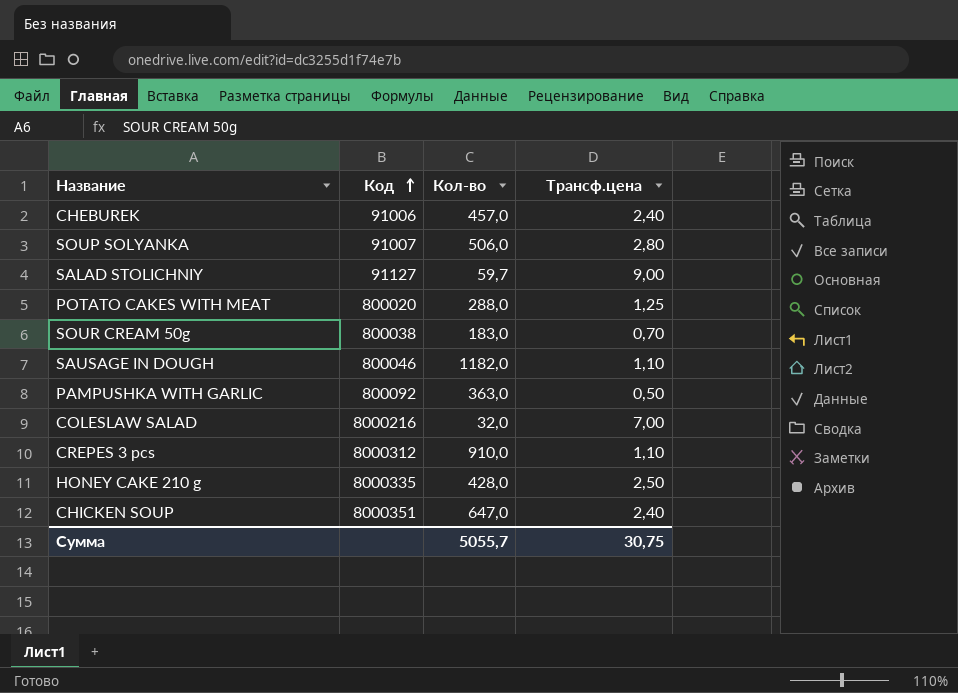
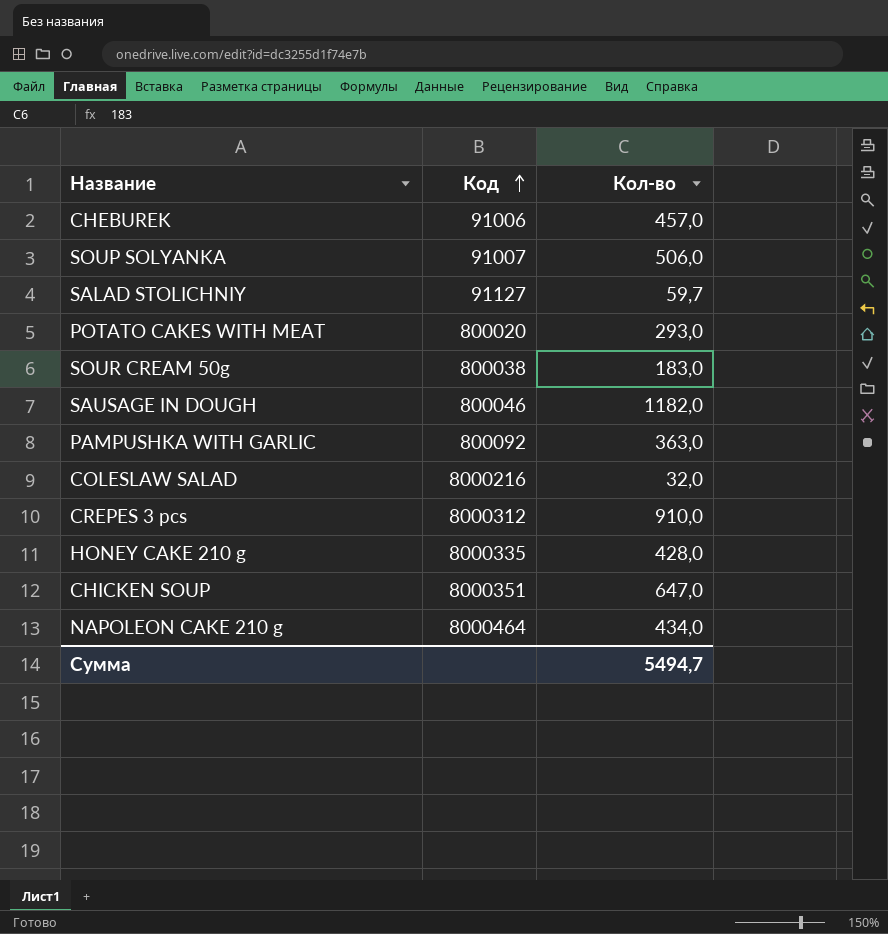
column Трансф.цена | position: 4 -> none
POTATO CAKES WITH MEAT | Кол-во: 288,0 -> 293,0
row NAPOLEON CAKE 210 g: none -> 8000464 | 434,0
Сумма | Кол-во: 5055,7 -> 5494,7

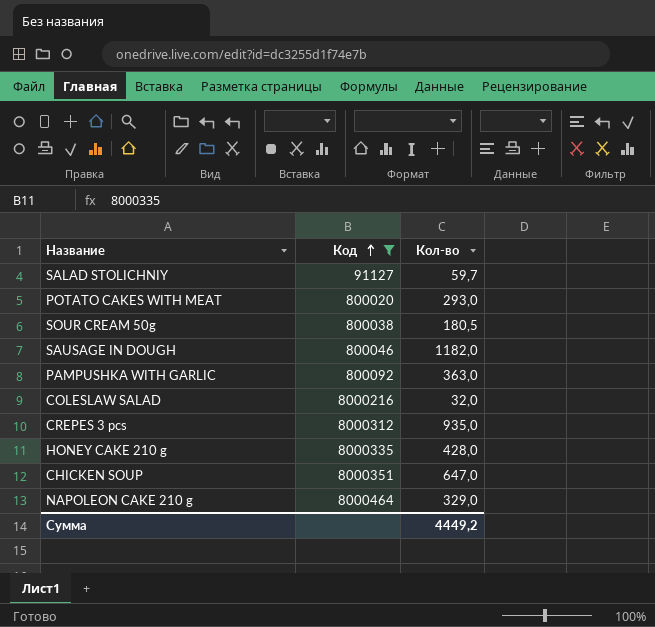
filter: none -> Код >= 91127
SOUR CREAM 50g | Кол-во: 183,0 -> 180,5
CREPES 3 pcs | Кол-во: 910,0 -> 935,0
NAPOLEON CAKE 210 g | Кол-во: 434,0 -> 329,0
Сумма | Кол-во: 5494,7 -> 4449,2

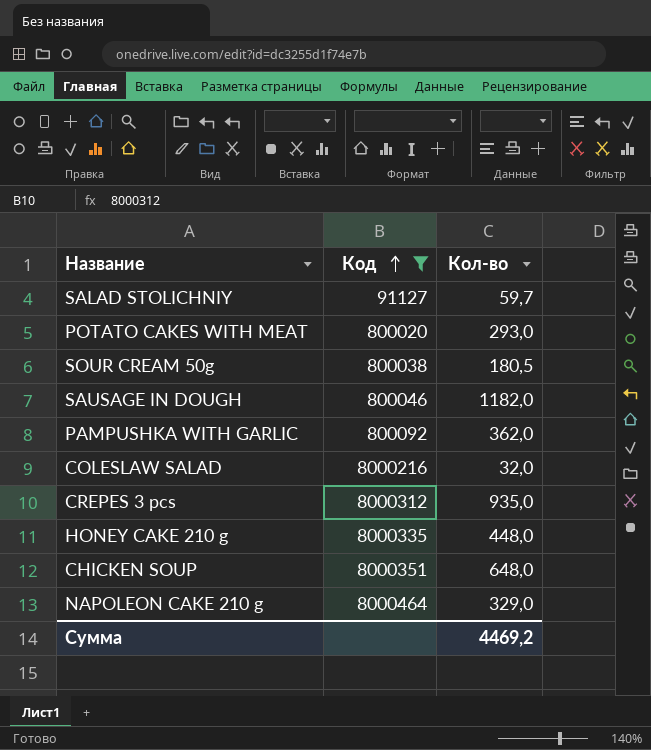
PAMPUSHKA WITH GARLIC | Кол-во: 363,0 -> 362,0
HONEY CAKE 210 g | Кол-во: 428,0 -> 448,0
CHICKEN SOUP | Кол-во: 647,0 -> 648,0
Сумма | Кол-во: 4449,2 -> 4469,2

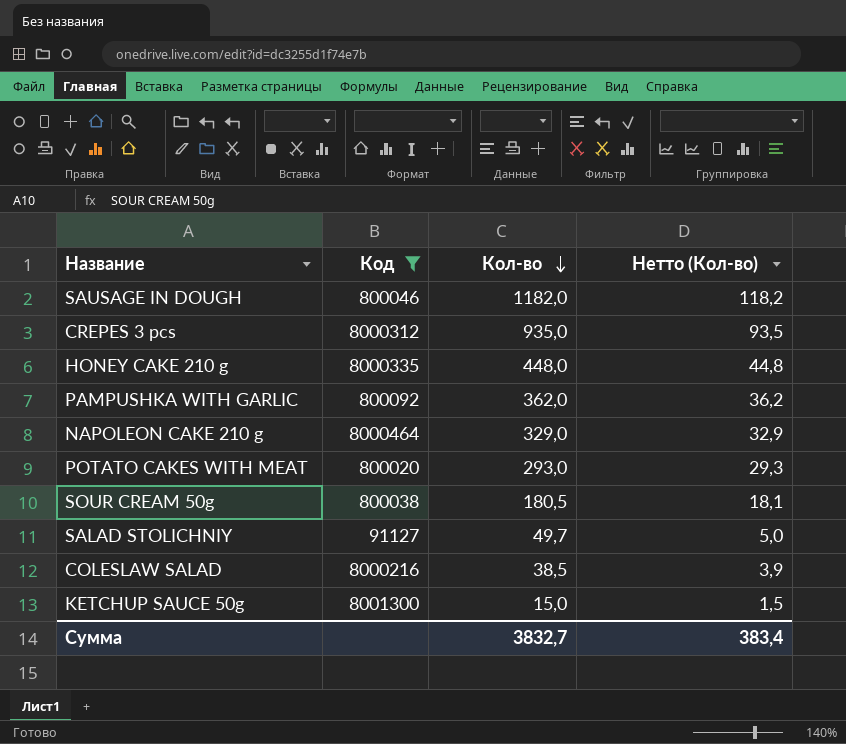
row order: Код ascending -> Кол-во descending
column Нетто (Кол-во) | formula: none -> [Кол-во] * 0,1
row CHICKEN SOUP: 8000351 | 648,0 -> none
SALAD STOLICHNIY | Кол-во: 59,7 -> 49,7
COLESLAW SALAD | Кол-во: 32,0 -> 38,5
row KETCHUP SAUCE 50g: none -> 8001300 | 15,0 | 1,5
Сумма | Кол-во: 4469,2 -> 3832,7

